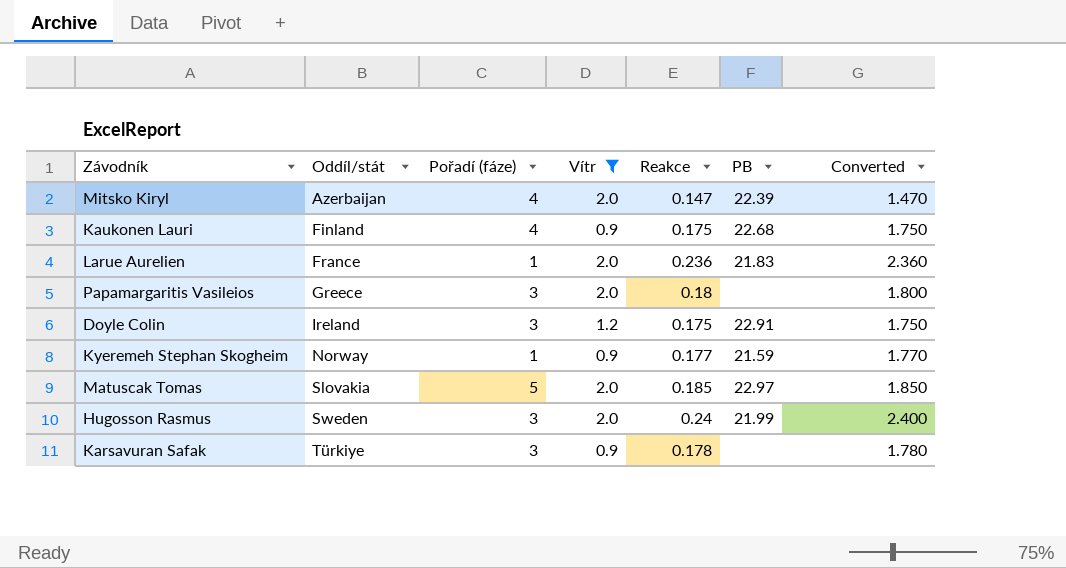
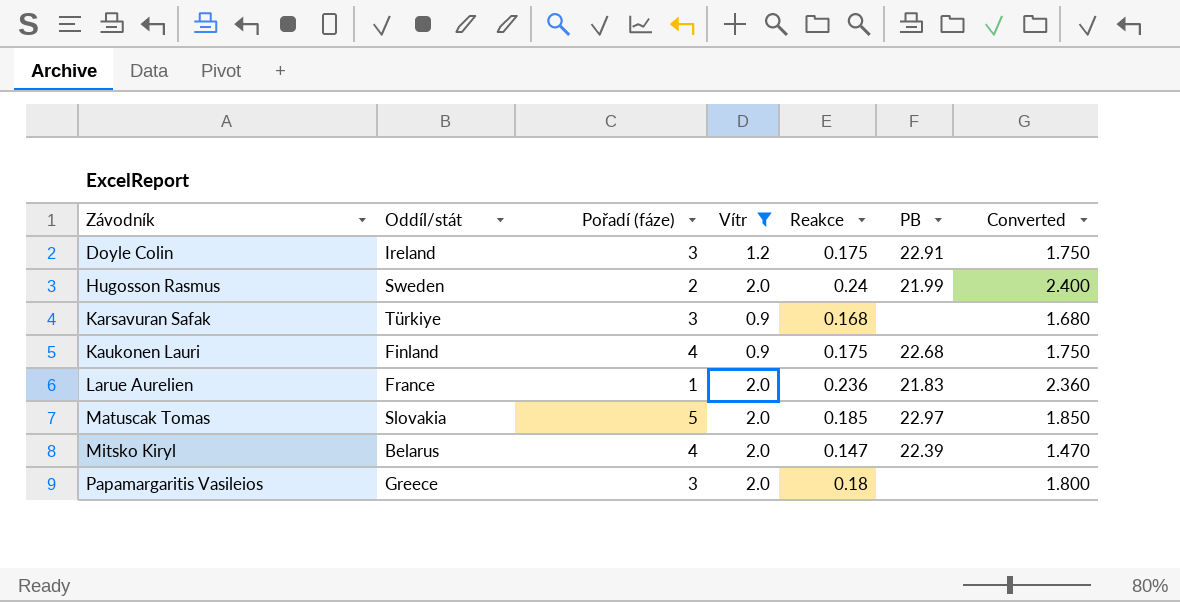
row order: Oddíl/stát ascending -> Závodník ascending
row Kyeremeh Stephan Skogheim: Norway | 1 | 0.9 | 0.177 | 21.59 | 1.770 -> none
Hugosson Rasmus | Pořadí (fáze): 3 -> 2
Karsavuran Safak | Reakce: 0.178 -> 0.168
Karsavuran Safak | Converted: 1.780 -> 1.680
Mitsko Kiryl | Oddíl/stát: Azerbaijan -> Belarus

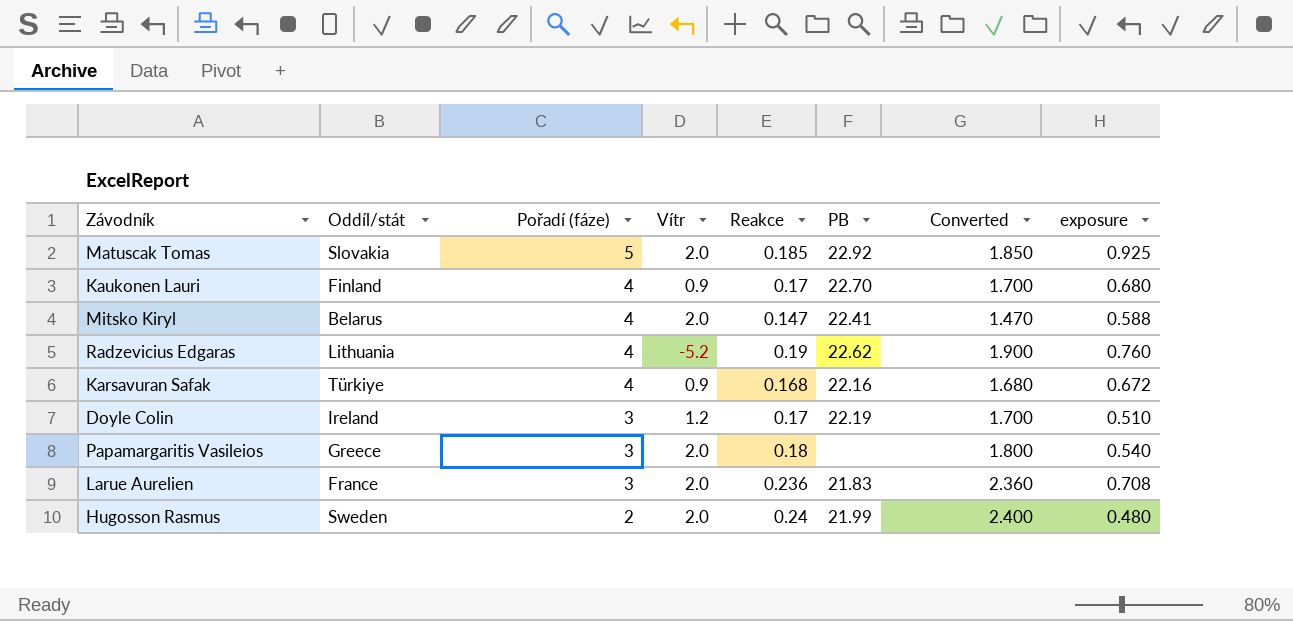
filter: Vítr != -5.2 -> none
row order: Závodník ascending -> Pořadí (fáze) descending
column exposure | formula: none -> [Pořadí (fáze)] * [Reakce]
Matuscak Tomas | PB: 22.97 -> 22.92
Kaukonen Lauri | Reakce: 0.175 -> 0.17
Kaukonen Lauri | PB: 22.68 -> 22.70
Kaukonen Lauri | Converted: 1.750 -> 1.700
Mitsko Kiryl | PB: 22.39 -> 22.41
Karsavuran Safak | Pořadí (fáze): 3 -> 4
Karsavuran Safak | PB: none -> 22.16
Doyle Colin | Reakce: 0.175 -> 0.17
Doyle Colin | PB: 22.91 -> 22.19
Doyle Colin | Converted: 1.750 -> 1.700
Larue Aurelien | Pořadí (fáze): 1 -> 3

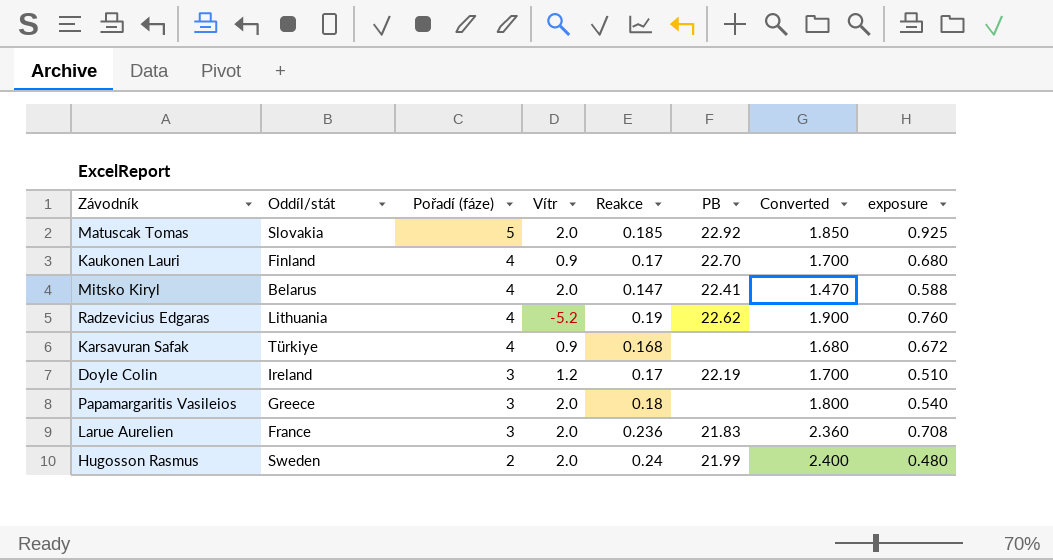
Karsavuran Safak | PB: 22.16 -> none

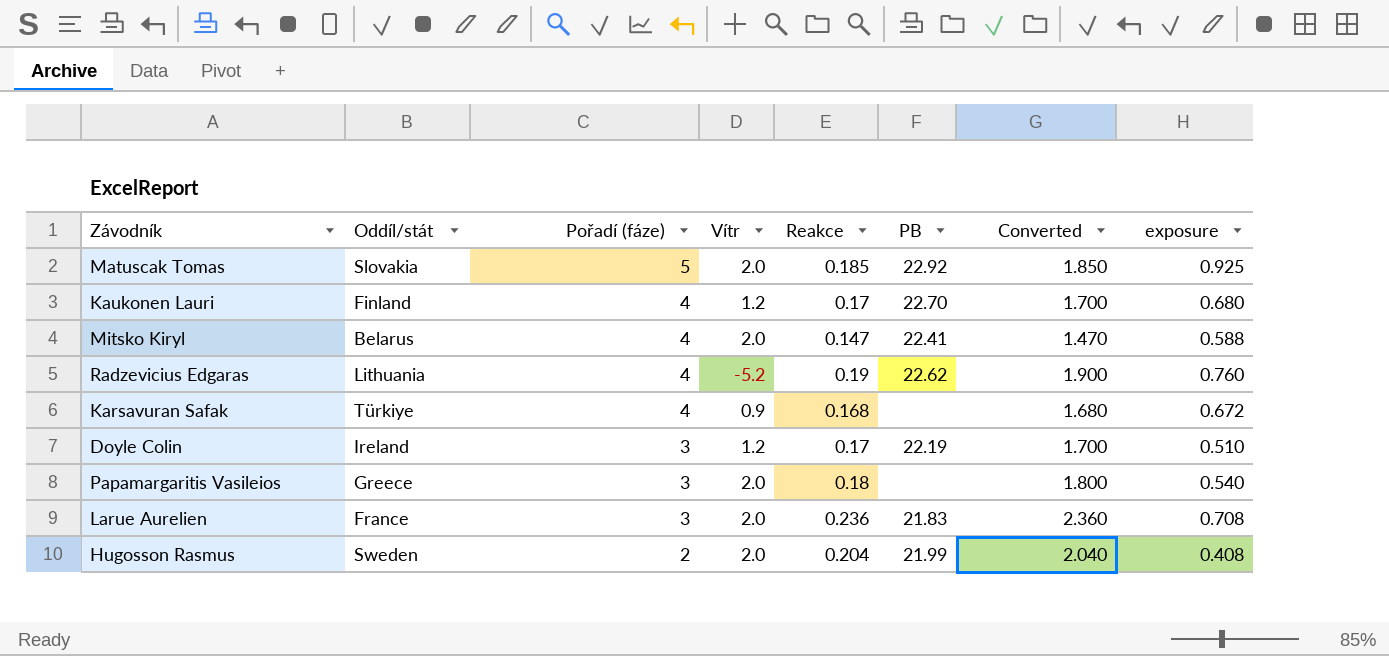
Kaukonen Lauri | Vítr: 0.9 -> 1.2
Hugosson Rasmus | Reakce: 0.24 -> 0.204
Hugosson Rasmus | Converted: 2.400 -> 2.040
Hugosson Rasmus | exposure: 0.480 -> 0.408

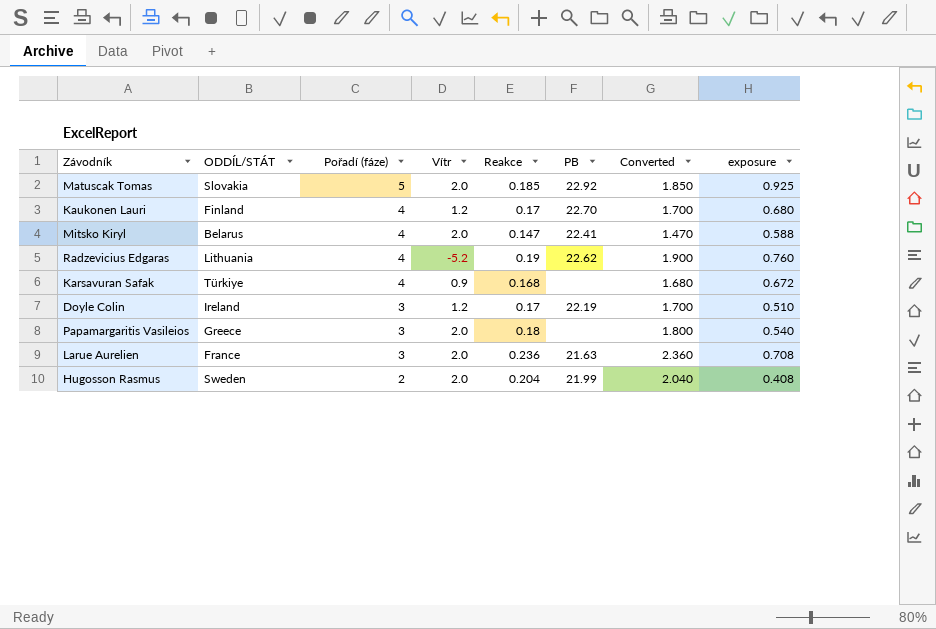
column name: Oddíl/stát -> ODDÍL/STÁT
Larue Aurelien | PB: 21.83 -> 21.63

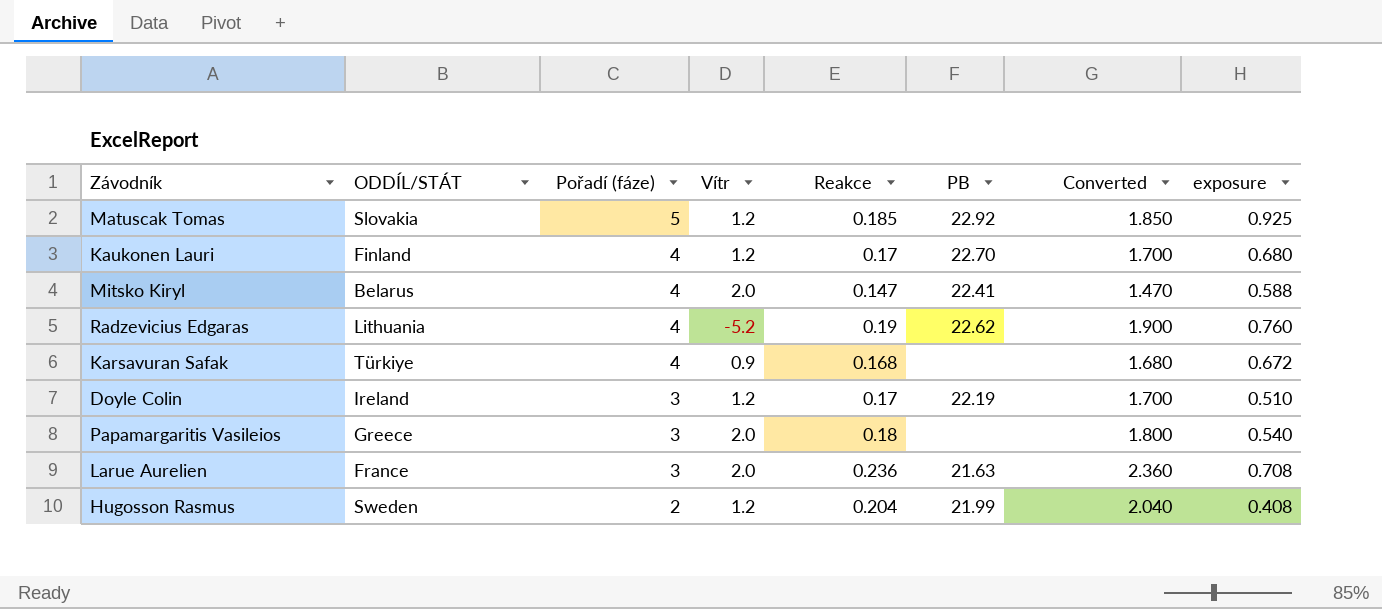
Matuscak Tomas | Vítr: 2.0 -> 1.2
Hugosson Rasmus | Vítr: 2.0 -> 1.2

